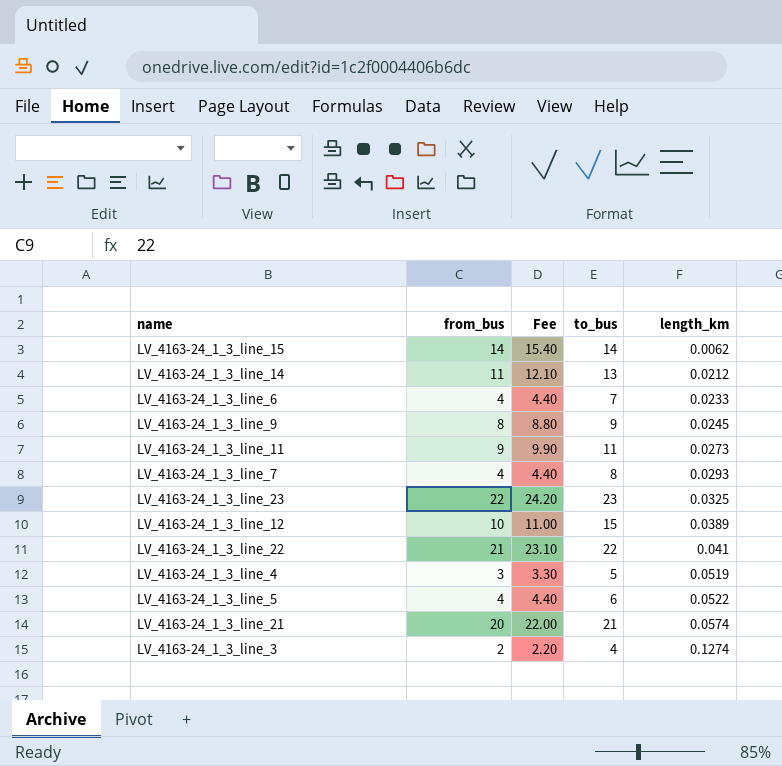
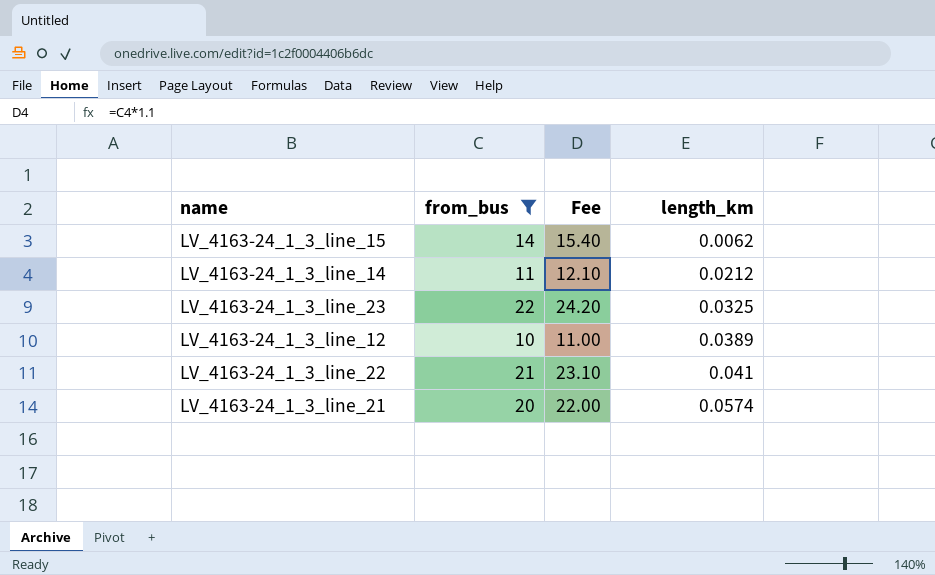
filter: none -> from_bus >= 10
column to_bus | position: 4 -> none

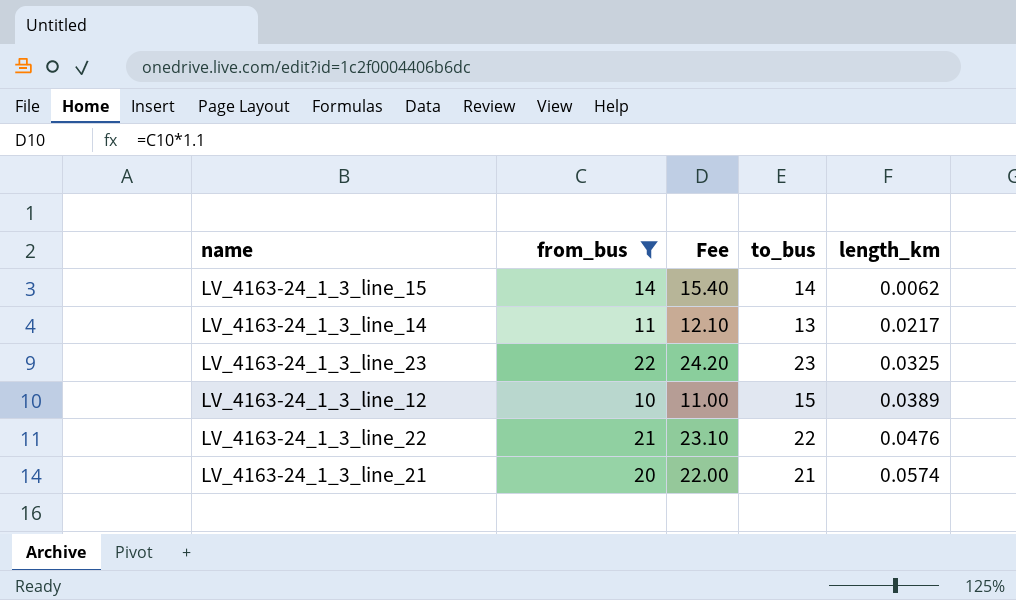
column to_bus | position: none -> 4
LV_4163-24_1_3_line_14 | length_km: 0.0212 -> 0.0217
LV_4163-24_1_3_line_22 | length_km: 0.041 -> 0.0476

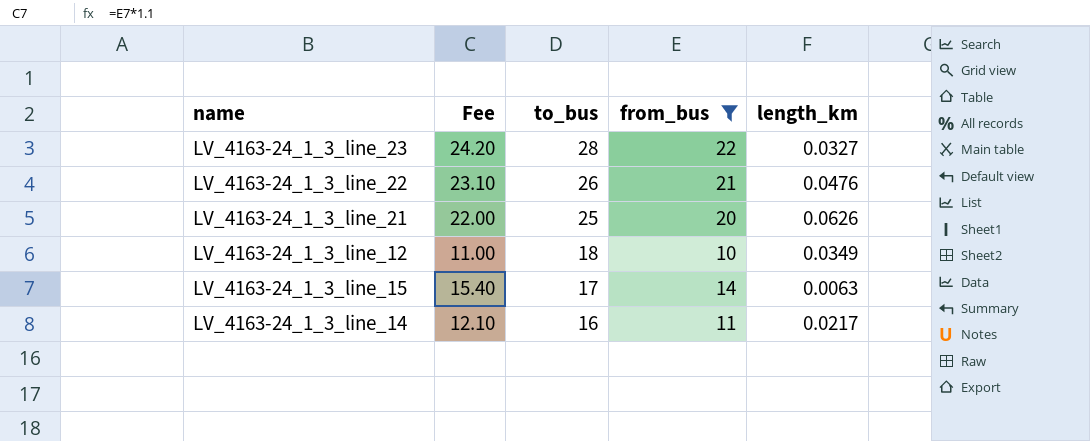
row order: length_km ascending -> to_bus descending
column from_bus | position: 2 -> 4
LV_4163-24_1_3_line_23 | to_bus: 23 -> 28
LV_4163-24_1_3_line_23 | length_km: 0.0325 -> 0.0327
LV_4163-24_1_3_line_22 | to_bus: 22 -> 26
LV_4163-24_1_3_line_21 | to_bus: 21 -> 25
LV_4163-24_1_3_line_21 | length_km: 0.0574 -> 0.0626
LV_4163-24_1_3_line_12 | to_bus: 15 -> 18
LV_4163-24_1_3_line_12 | length_km: 0.0389 -> 0.0349
LV_4163-24_1_3_line_15 | to_bus: 14 -> 17
LV_4163-24_1_3_line_15 | length_km: 0.0062 -> 0.0063
LV_4163-24_1_3_line_14 | to_bus: 13 -> 16

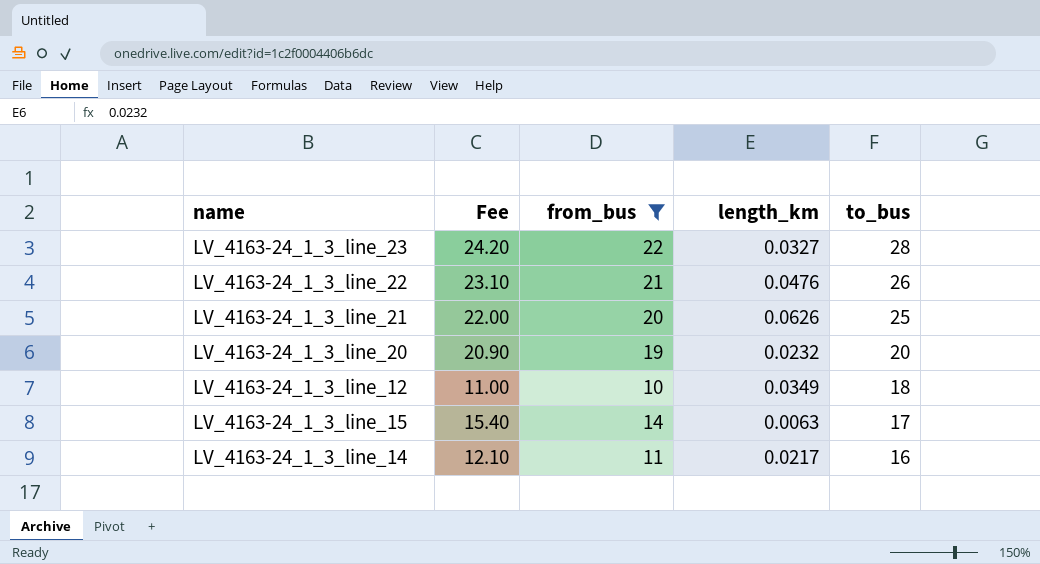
column to_bus | position: 3 -> 5
row LV_4163-24_1_3_line_20: none -> 20.90 | 19 | 0.0232 | 20

